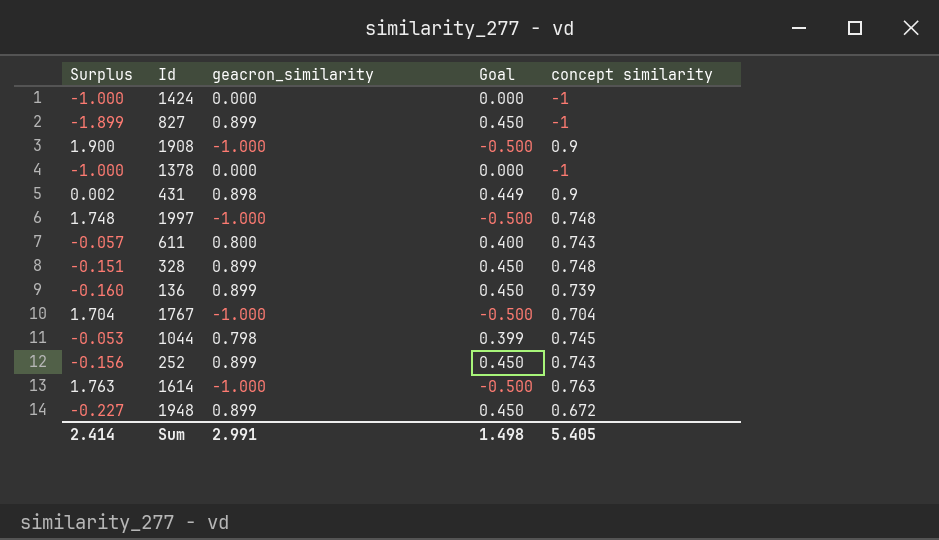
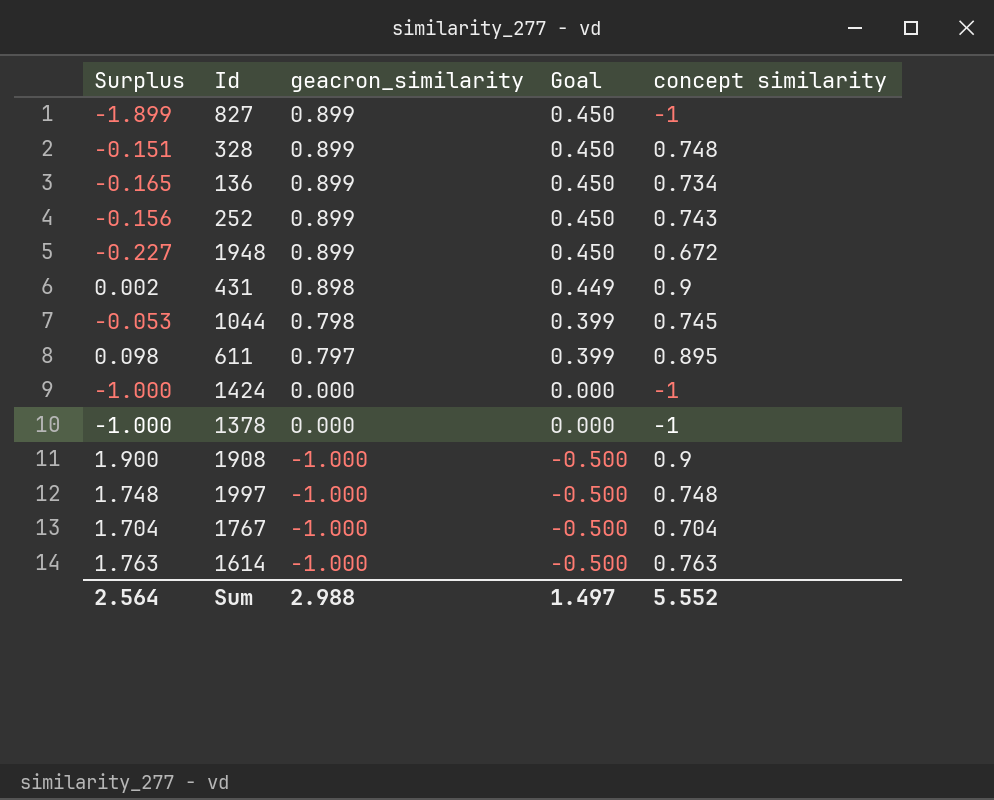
row order: none -> geacron_similarity descending
136 | Surplus: -0.160 -> -0.165
136 | concept similarity: 0.739 -> 0.734
611 | Surplus: -0.057 -> 0.098
611 | geacron_similarity: 0.800 -> 0.797
611 | Goal: 0.400 -> 0.399
611 | concept similarity: 0.743 -> 0.895
Sum | Surplus: 2.414 -> 2.564
Sum | geacron_similarity: 2.991 -> 2.988
Sum | Goal: 1.498 -> 1.497
Sum | concept similarity: 5.405 -> 5.552

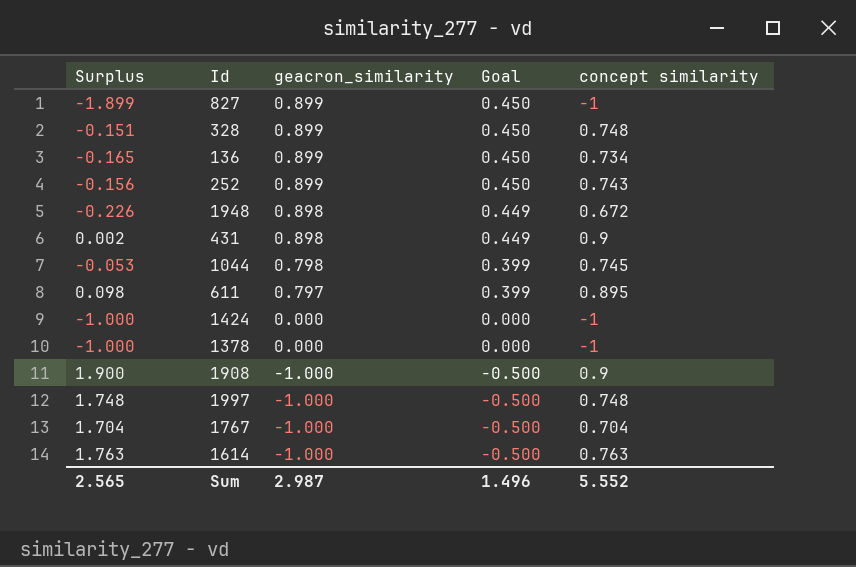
1948 | Surplus: -0.227 -> -0.226
1948 | geacron_similarity: 0.899 -> 0.898
1948 | Goal: 0.450 -> 0.449
Sum | Surplus: 2.564 -> 2.565
Sum | geacron_similarity: 2.988 -> 2.987
Sum | Goal: 1.497 -> 1.496

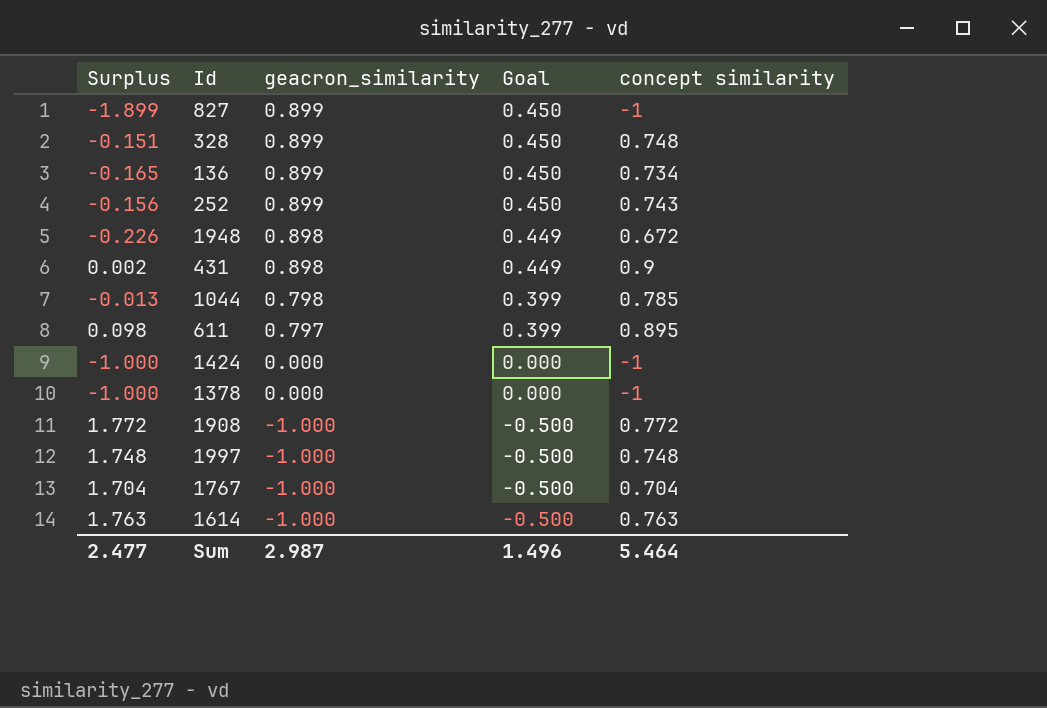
1044 | Surplus: -0.053 -> -0.013
1044 | concept similarity: 0.745 -> 0.785
1908 | Surplus: 1.900 -> 1.772
1908 | concept similarity: 0.9 -> 0.772
Sum | Surplus: 2.565 -> 2.477
Sum | concept similarity: 5.552 -> 5.464

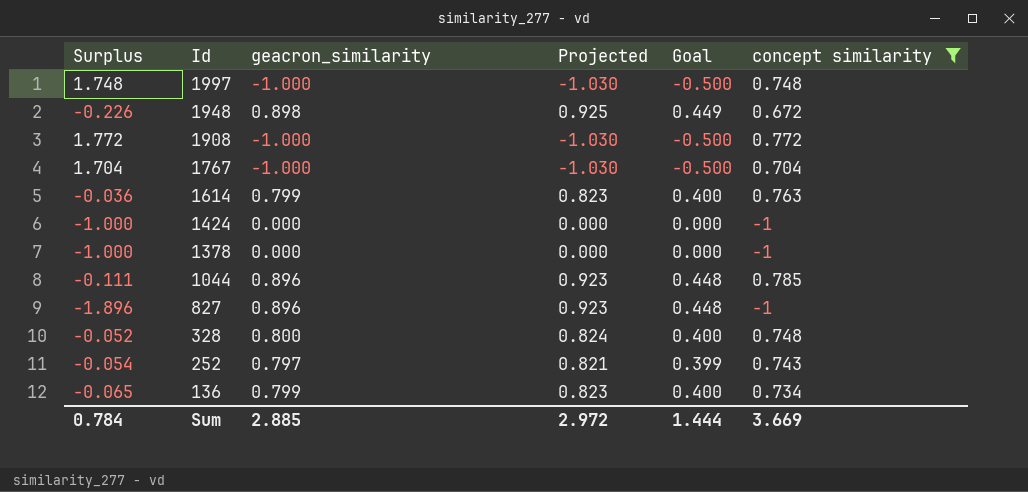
filter: none -> concept similarity <= 0.785
row order: geacron_similarity descending -> Id descending
column Projected | formula: none -> [geacron_similarity] * 1.03
1614 | Surplus: 1.763 -> -0.036
1614 | geacron_similarity: -1.000 -> 0.799
1614 | Goal: -0.500 -> 0.400
1044 | Surplus: -0.013 -> -0.111
1044 | geacron_similarity: 0.798 -> 0.896
1044 | Goal: 0.399 -> 0.448
827 | Surplus: -1.899 -> -1.896
827 | geacron_similarity: 0.899 -> 0.896
827 | Goal: 0.450 -> 0.448
328 | Surplus: -0.151 -> -0.052
328 | geacron_similarity: 0.899 -> 0.800
328 | Goal: 0.450 -> 0.400
252 | Surplus: -0.156 -> -0.054
252 | geacron_similarity: 0.899 -> 0.797
252 | Goal: 0.450 -> 0.399
136 | Surplus: -0.165 -> -0.065
136 | geacron_similarity: 0.899 -> 0.799
136 | Goal: 0.450 -> 0.400
Sum | Surplus: 2.477 -> 0.784
Sum | geacron_similarity: 2.987 -> 2.885
Sum | Goal: 1.496 -> 1.444
Sum | concept similarity: 5.464 -> 3.669

